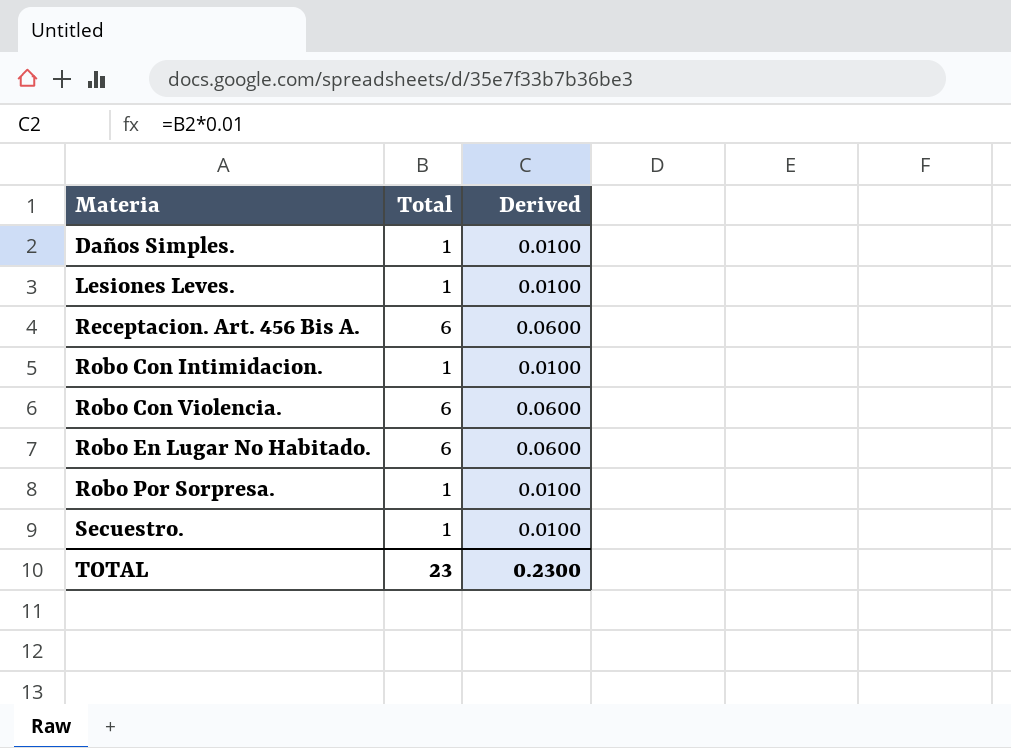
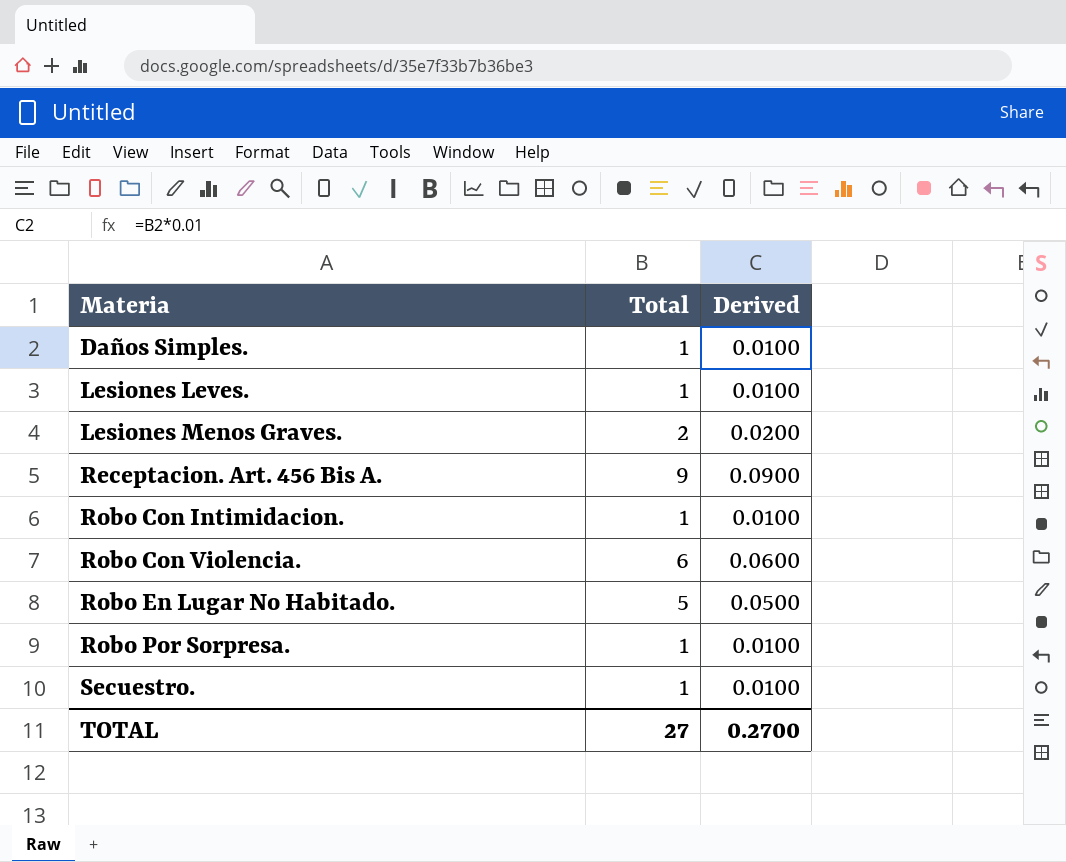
row Lesiones Menos Graves.: none -> 2 | 0.0200
Receptacion. Art. 456 Bis A. | Total: 6 -> 9
Receptacion. Art. 456 Bis A. | Derived: 0.0600 -> 0.0900
Robo En Lugar No Habitado. | Total: 6 -> 5
Robo En Lugar No Habitado. | Derived: 0.0600 -> 0.0500
TOTAL | Total: 23 -> 27
TOTAL | Derived: 0.2300 -> 0.2700

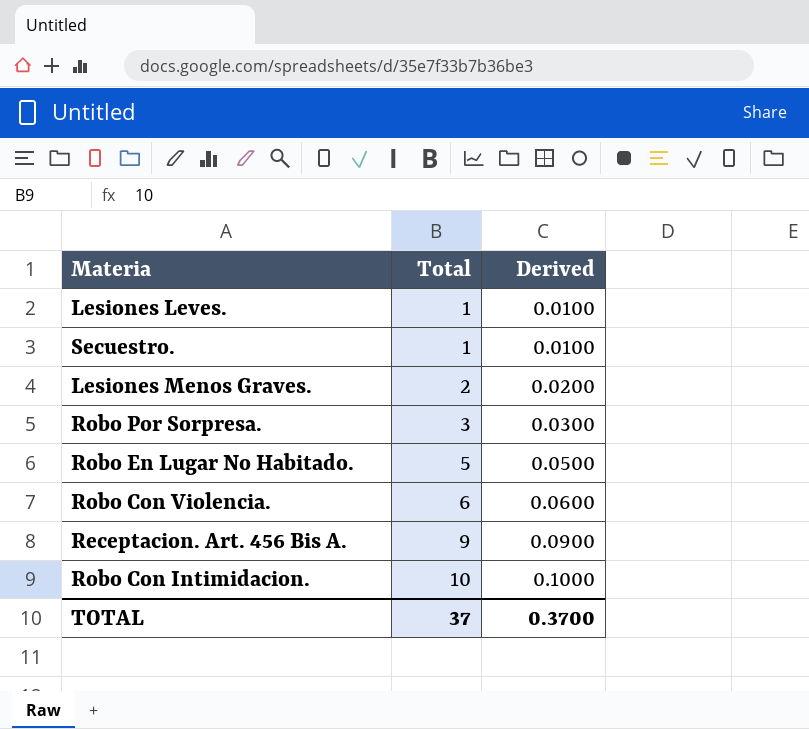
row order: Materia ascending -> Total ascending
row Daños Simples.: 1 | 0.0100 -> none
Robo Por Sorpresa. | Total: 1 -> 3
Robo Por Sorpresa. | Derived: 0.0100 -> 0.0300
Robo Con Intimidacion. | Total: 1 -> 10
Robo Con Intimidacion. | Derived: 0.0100 -> 0.1000
TOTAL | Total: 27 -> 37
TOTAL | Derived: 0.2700 -> 0.3700

